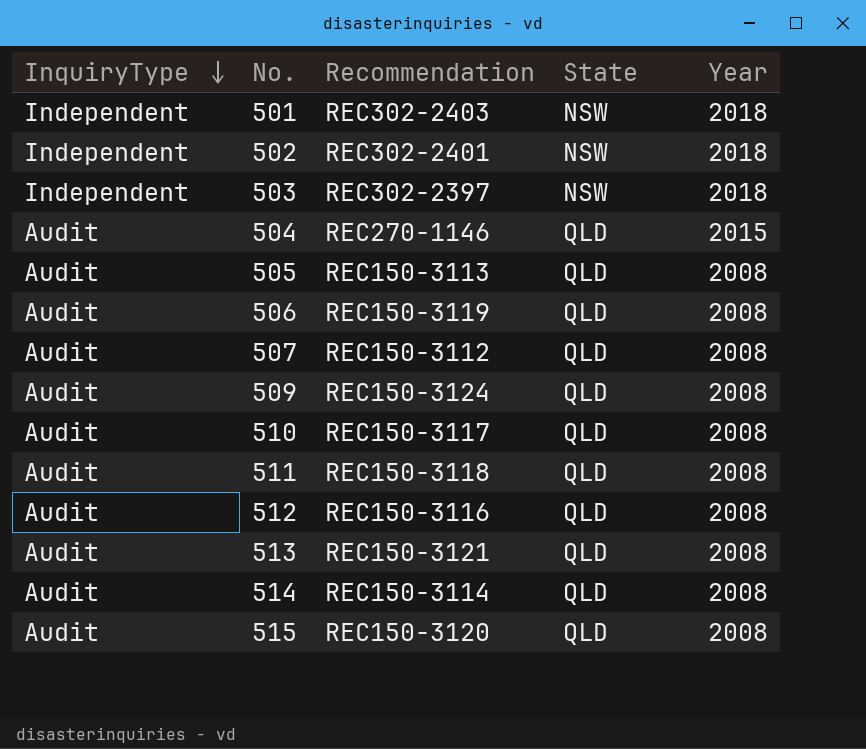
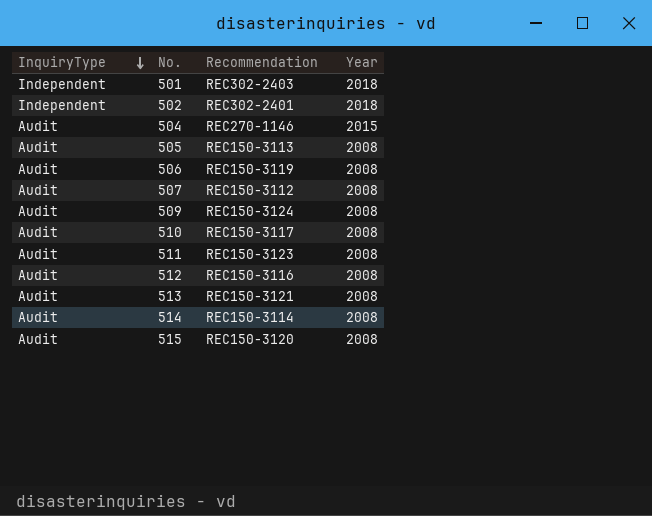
column State | position: 4 -> none
row 503: Independent | REC302-2397 | NSW | 2018 -> none
511 | Recommendation: REC150-3118 -> REC150-3123

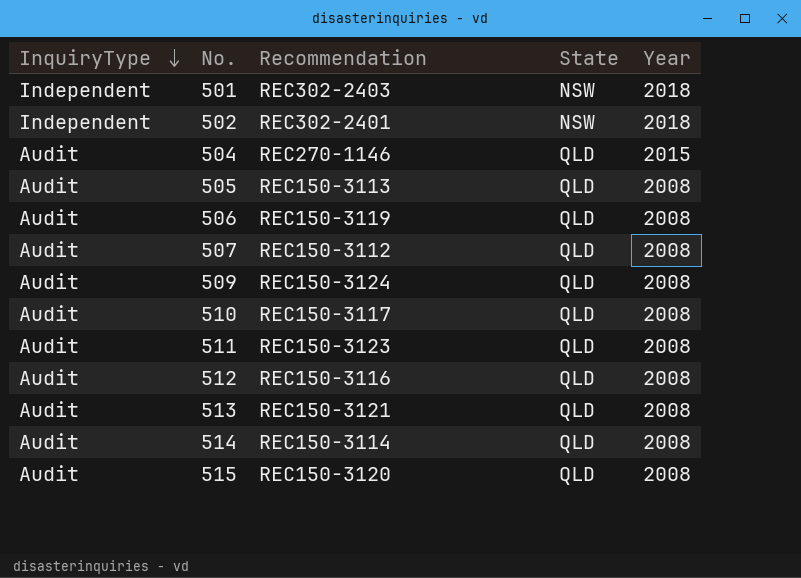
column State | position: none -> 4

